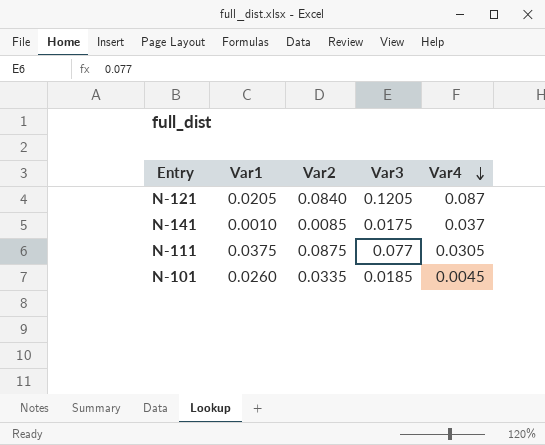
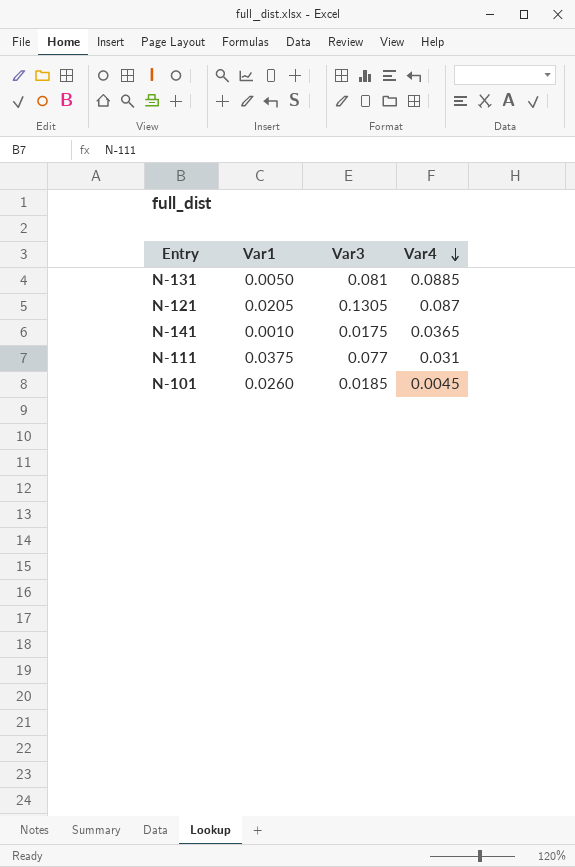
column Var2 | position: 3 -> none
row N-131: none -> 0.0050 | 0.081 | 0.0885
N-121 | Var3: 0.1205 -> 0.1305
N-141 | Var4: 0.037 -> 0.0365
N-111 | Var4: 0.0305 -> 0.031

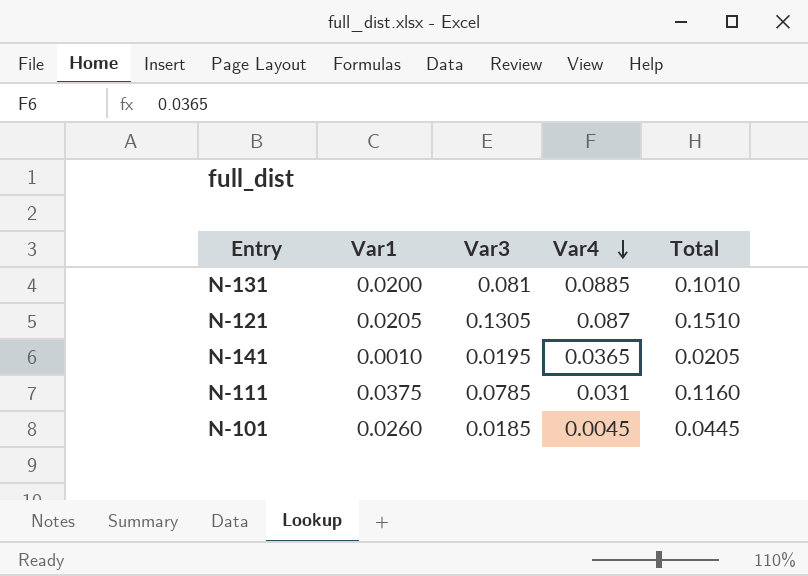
column Total | formula: none -> [Var1] + [Var3]
N-131 | Var1: 0.0050 -> 0.0200
N-141 | Var3: 0.0175 -> 0.0195
N-111 | Var3: 0.077 -> 0.0785

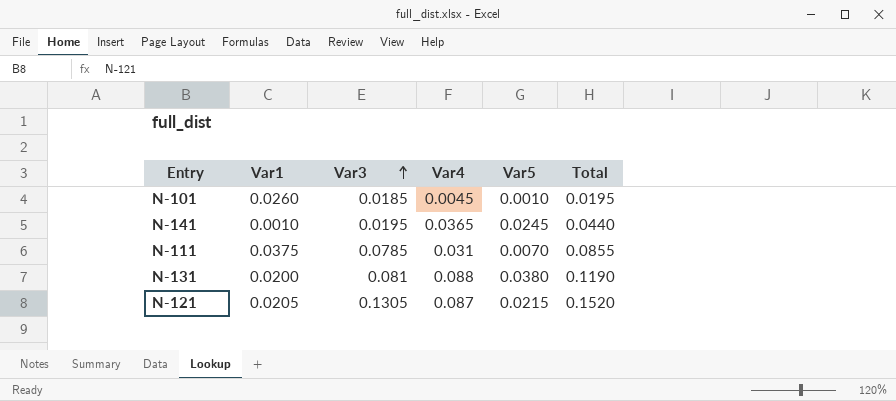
row order: Var4 descending -> Var3 ascending
column Var5 | position: none -> 5
column Total | formula: [Var1] + [Var3] -> [Var3] + [Var5]
N-131 | Var4: 0.0885 -> 0.088

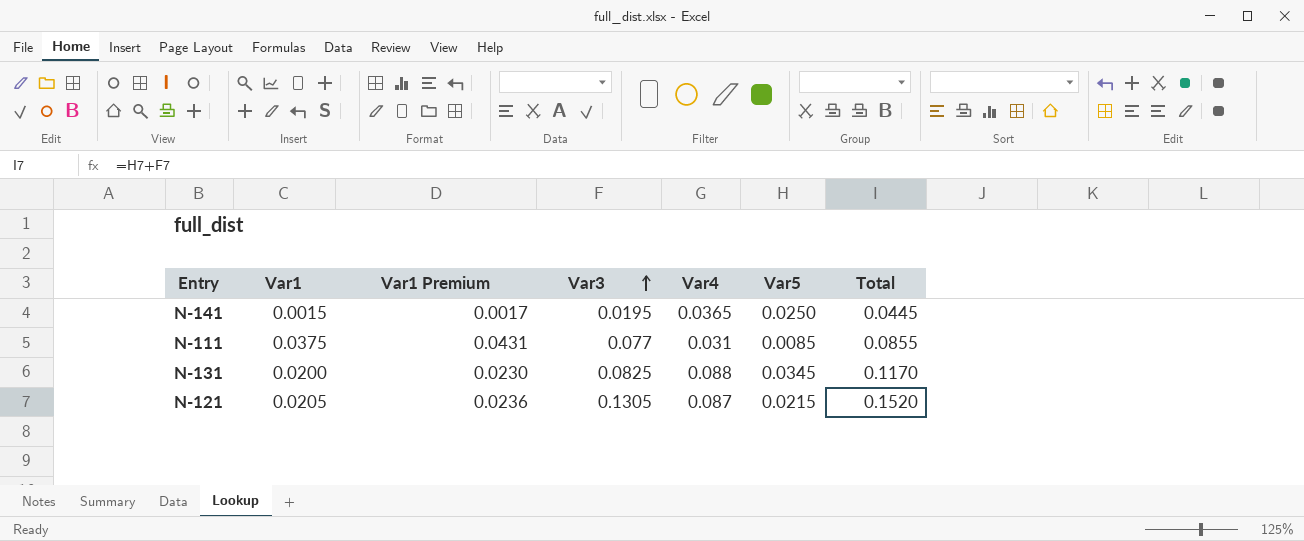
column Var1 Premium | formula: none -> [Var1] * 1.15
row N-101: 0.0260 | 0.0185 | 0.0045 | 0.0010 | 0.0195 -> none
N-141 | Var1: 0.0010 -> 0.0015
N-141 | Var5: 0.0245 -> 0.0250
N-141 | Total: 0.0440 -> 0.0445
N-111 | Var3: 0.0785 -> 0.077
N-111 | Var5: 0.0070 -> 0.0085
N-131 | Var3: 0.081 -> 0.0825
N-131 | Var5: 0.0380 -> 0.0345
N-131 | Total: 0.1190 -> 0.1170

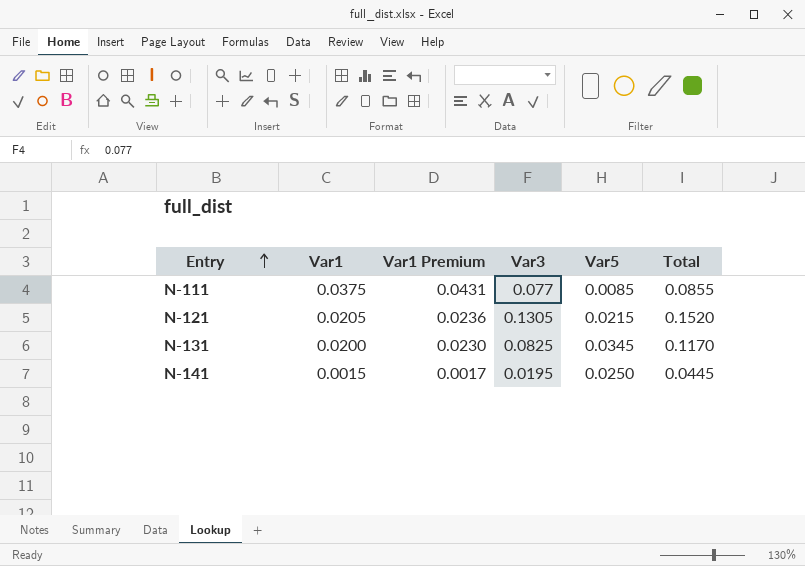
row order: Var3 ascending -> Entry ascending
column Var4 | position: 5 -> none

